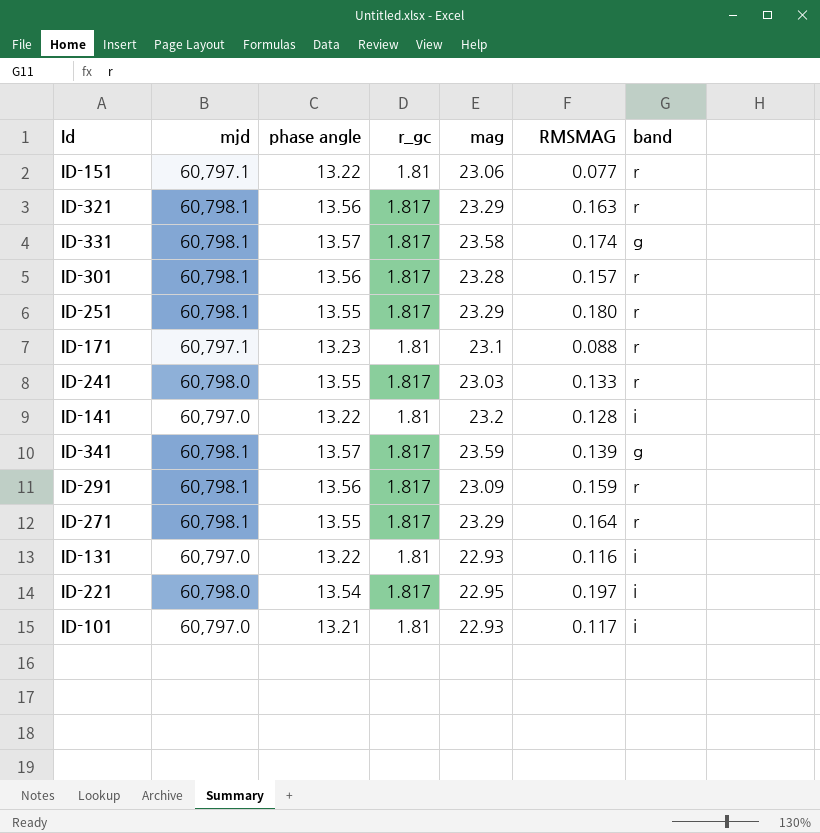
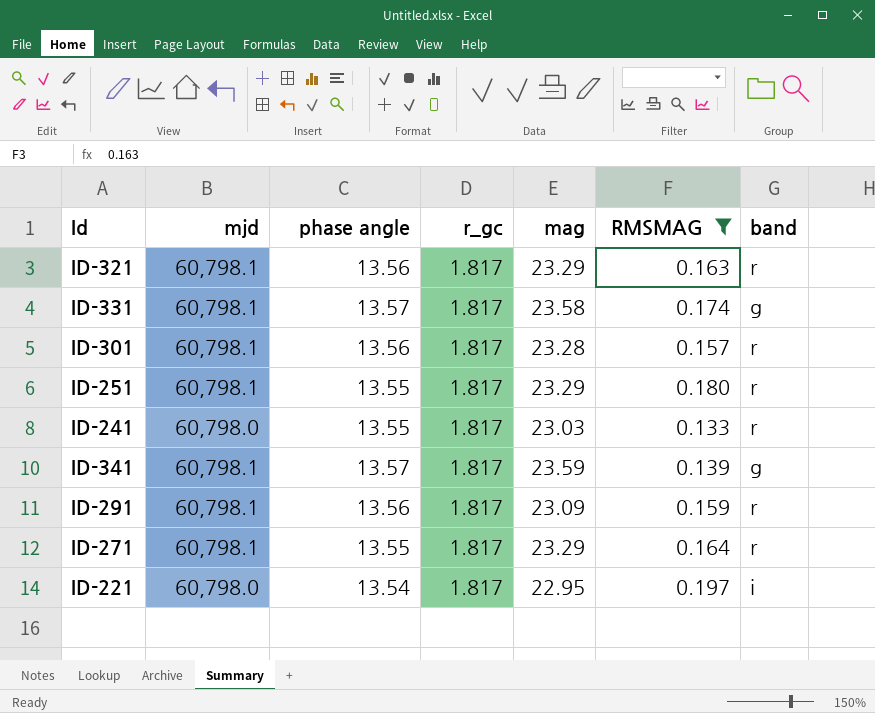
filter: none -> RMSMAG >= 0.133

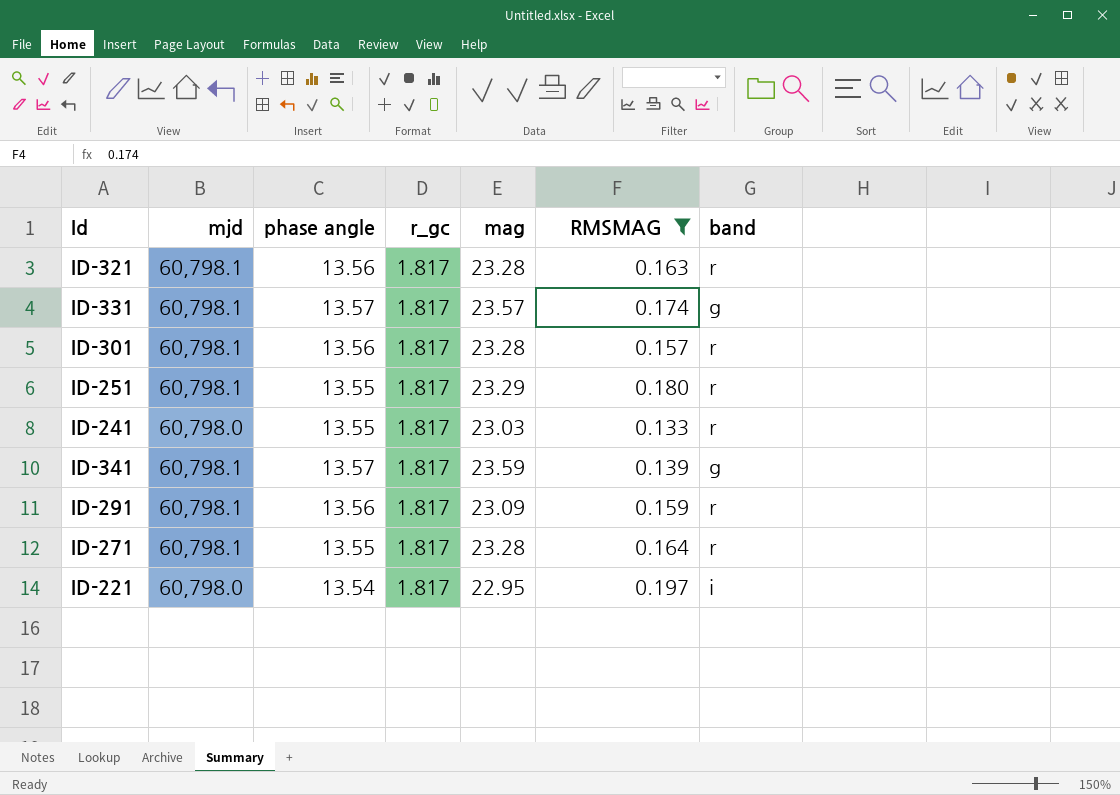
ID-321 | mag: 23.29 -> 23.28
ID-331 | mag: 23.58 -> 23.57
ID-271 | mag: 23.29 -> 23.28

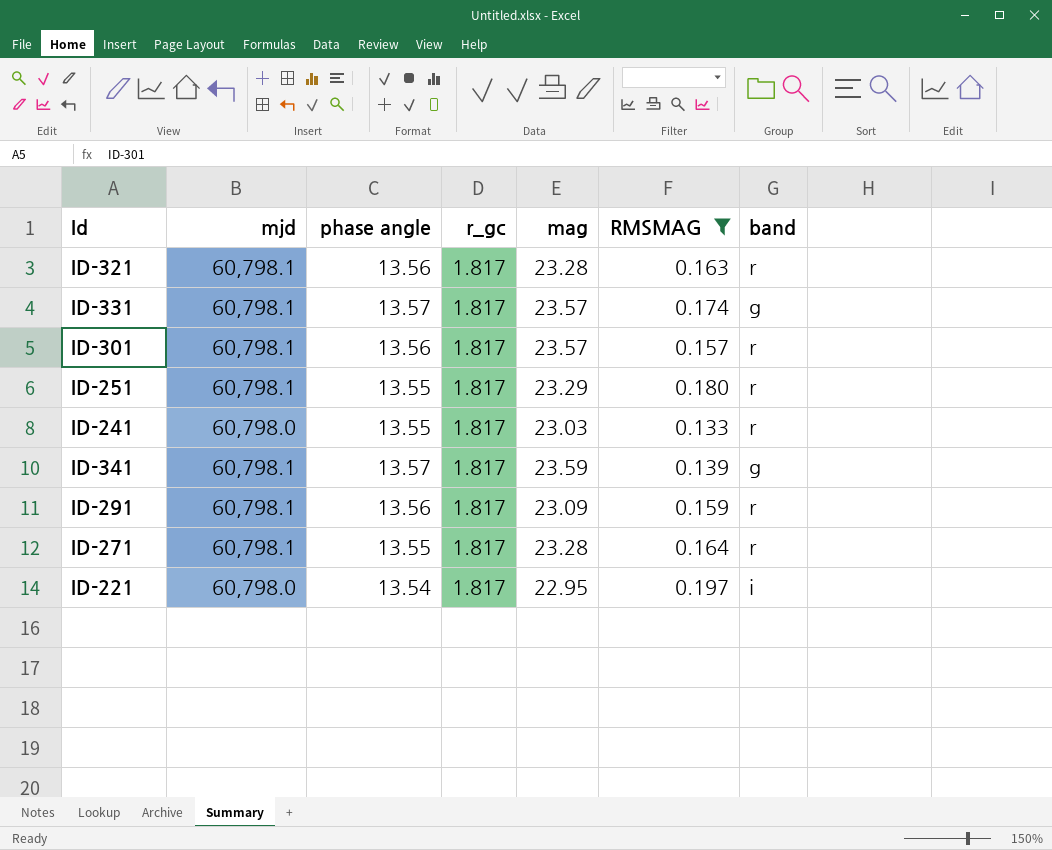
ID-301 | mag: 23.28 -> 23.57

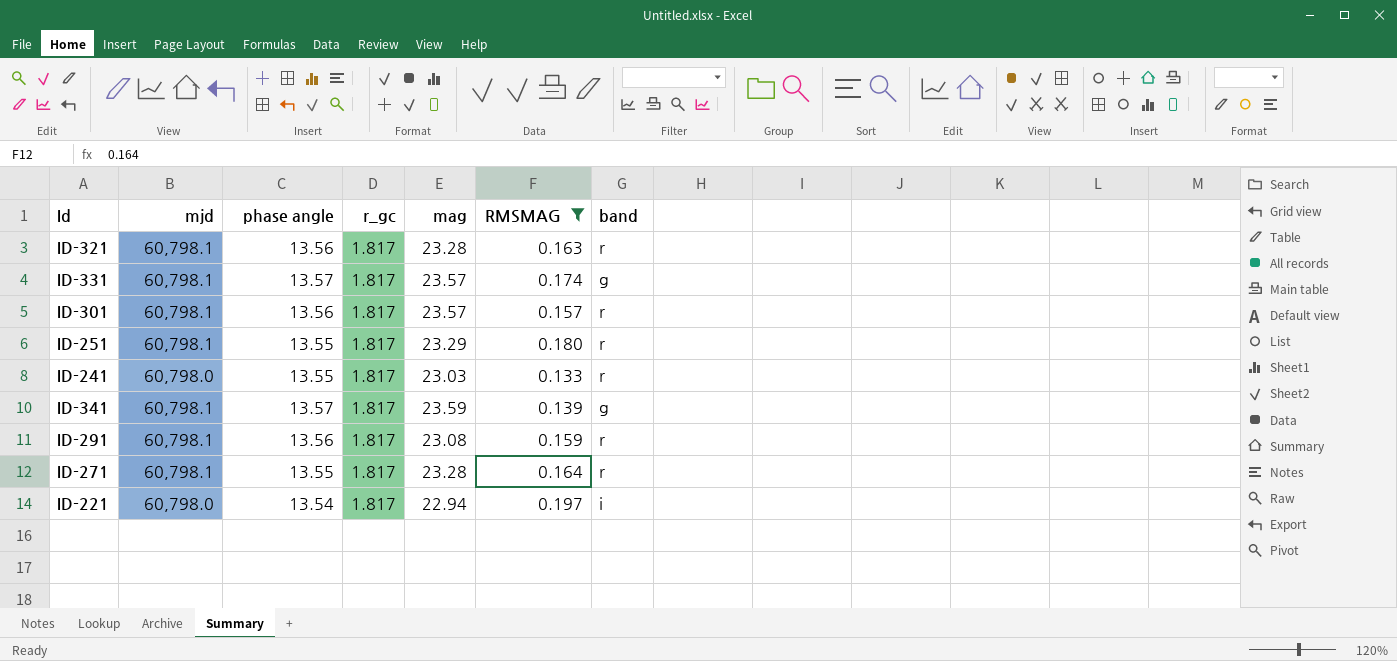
ID-291 | mag: 23.09 -> 23.08
ID-221 | mag: 22.95 -> 22.94

